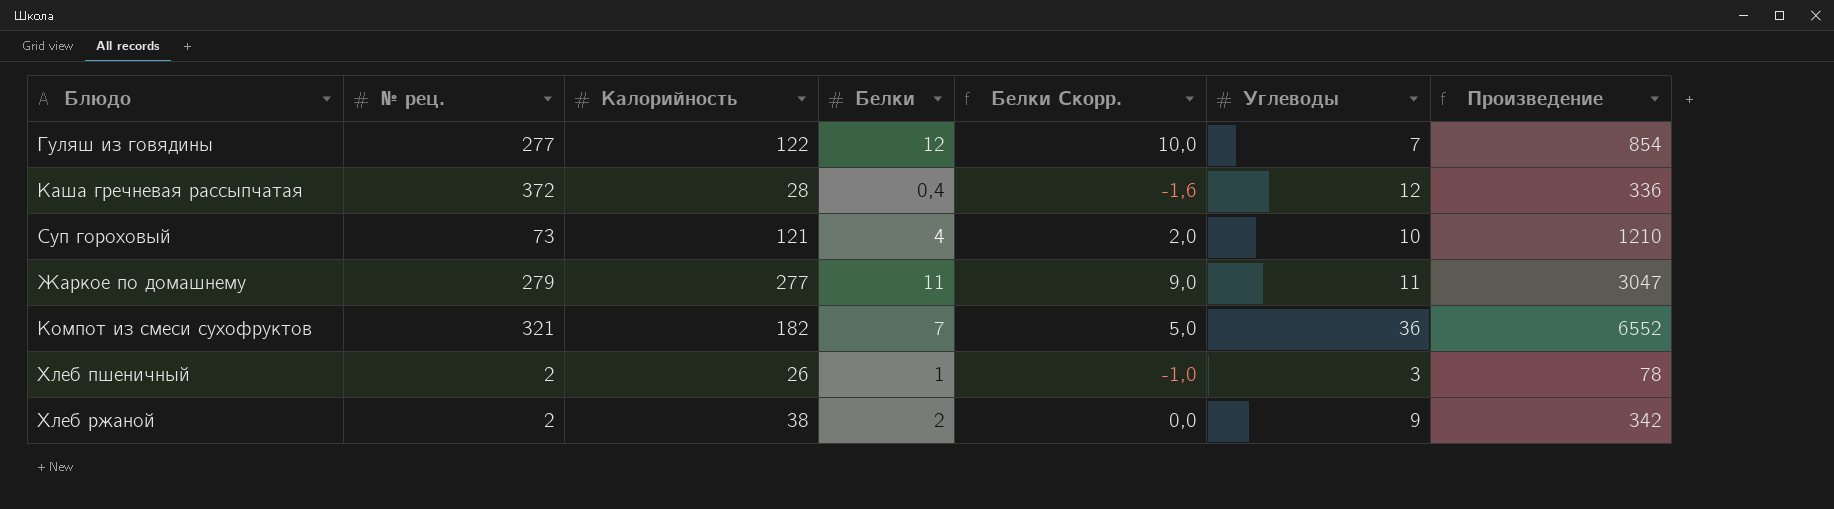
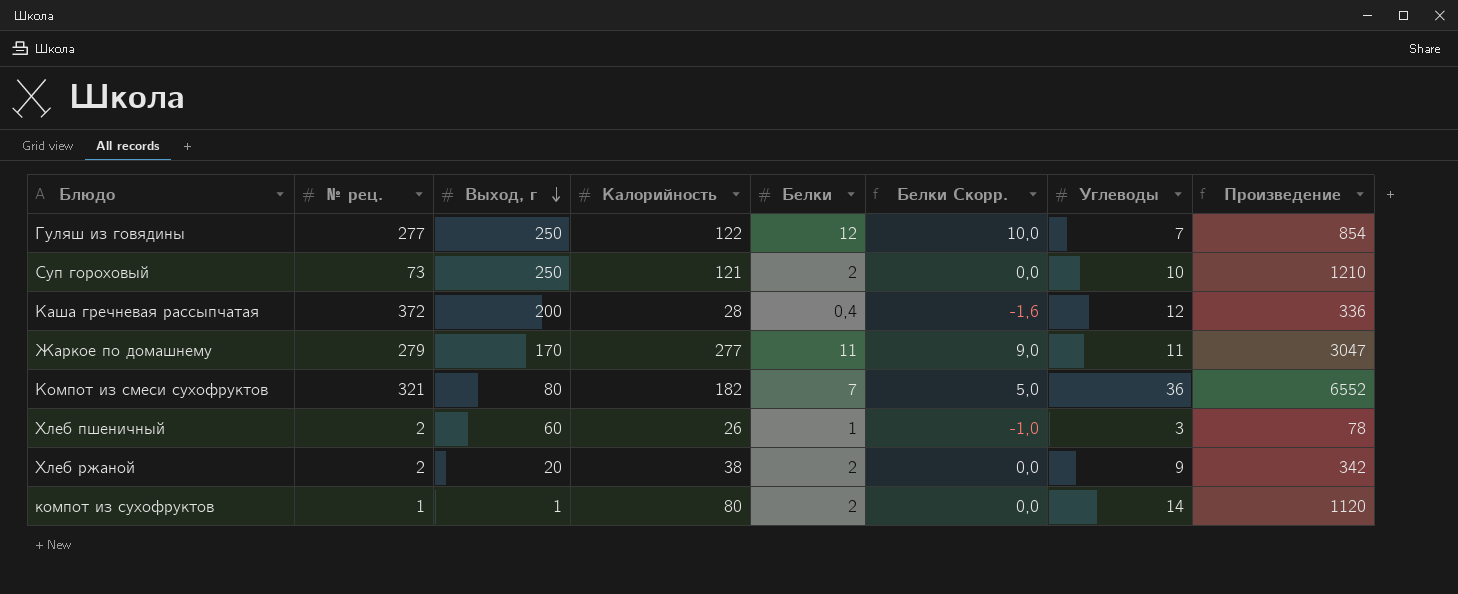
row order: none -> Выход, г descending
column Выход, г | position: none -> 3
Суп гороховый | Белки: 4 -> 2
Суп гороховый | Белки Скорр.: 2,0 -> 0,0
row компот из сухофруктов: none -> 1 | 1 | 80 | 2 | 0,0 | 14 | 1120

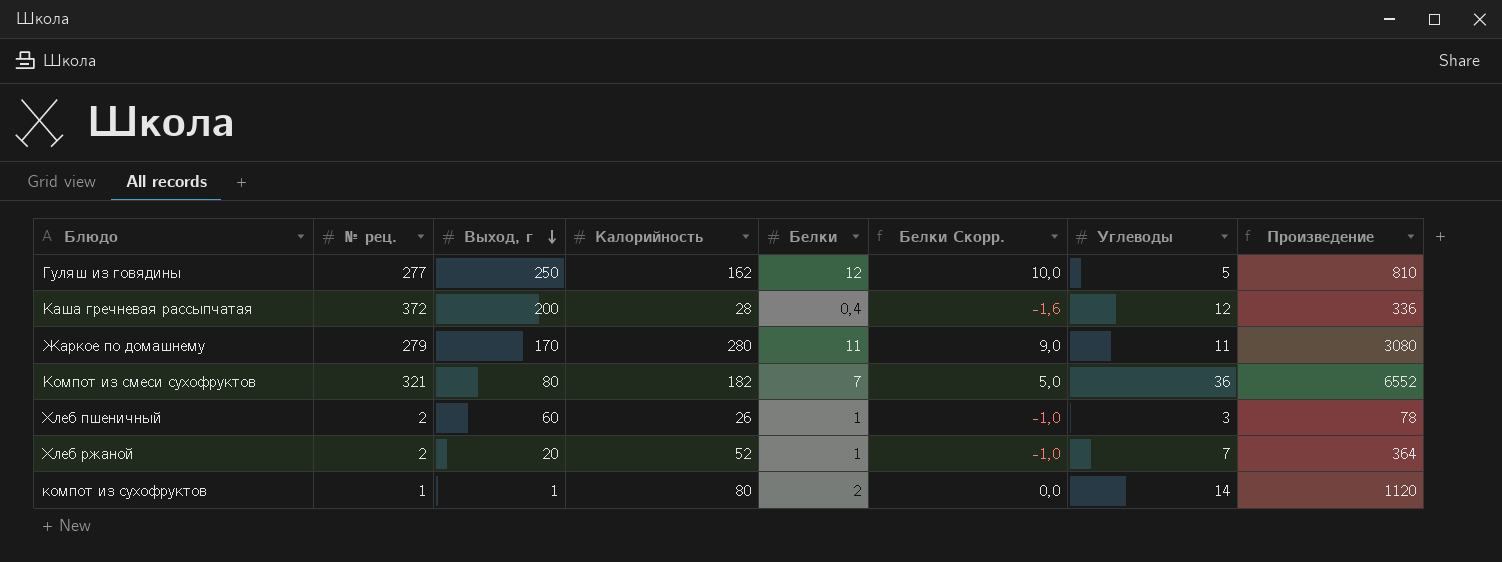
row Суп гороховый: 73 | 250 | 121 | 2 | 0,0 | 10 | 1210 -> none
Гуляш из говядины | Калорийность: 122 -> 162
Гуляш из говядины | Углеводы: 7 -> 5
Гуляш из говядины | Произведение: 854 -> 810
Жаркое по домашнему | Калорийность: 277 -> 280
Жаркое по домашнему | Произведение: 3047 -> 3080
Хлеб ржаной | Калорийность: 38 -> 52
Хлеб ржаной | Белки: 2 -> 1
Хлеб ржаной | Белки Скорр.: 0,0 -> -1,0
Хлеб ржаной | Углеводы: 9 -> 7
Хлеб ржаной | Произведение: 342 -> 364

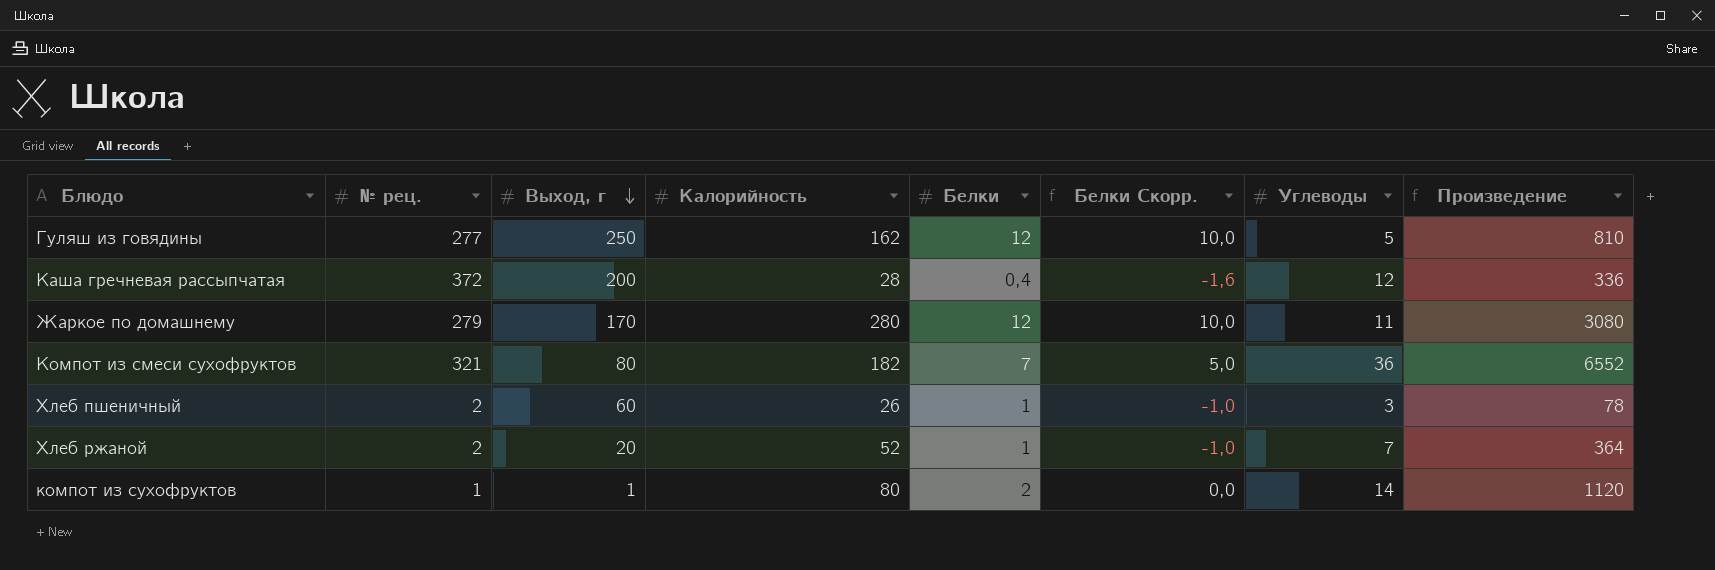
Жаркое по домашнему | Белки: 11 -> 12
Жаркое по домашнему | Белки Скорр.: 9,0 -> 10,0

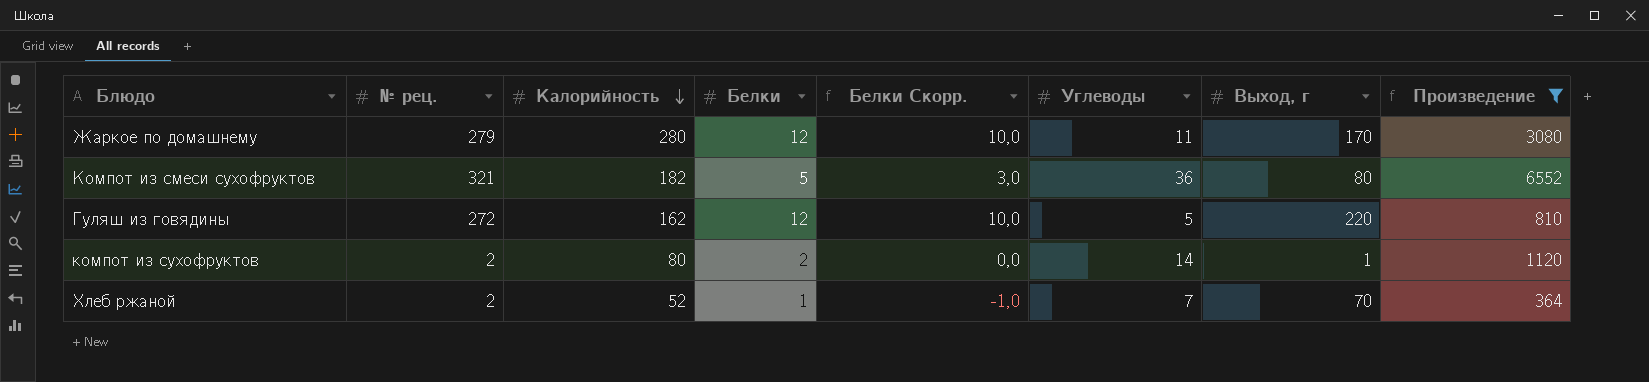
filter: none -> Произведение >= 364
row order: Выход, г descending -> Калорийность descending
column Выход, г | position: 3 -> 7
Компот из смеси сухофруктов | Белки: 7 -> 5
Компот из смеси сухофруктов | Белки Скорр.: 5,0 -> 3,0
Гуляш из говядины | № рец.: 277 -> 272
Гуляш из говядины | Выход, г: 250 -> 220
компот из сухофруктов | № рец.: 1 -> 2
Хлеб ржаной | Выход, г: 20 -> 70

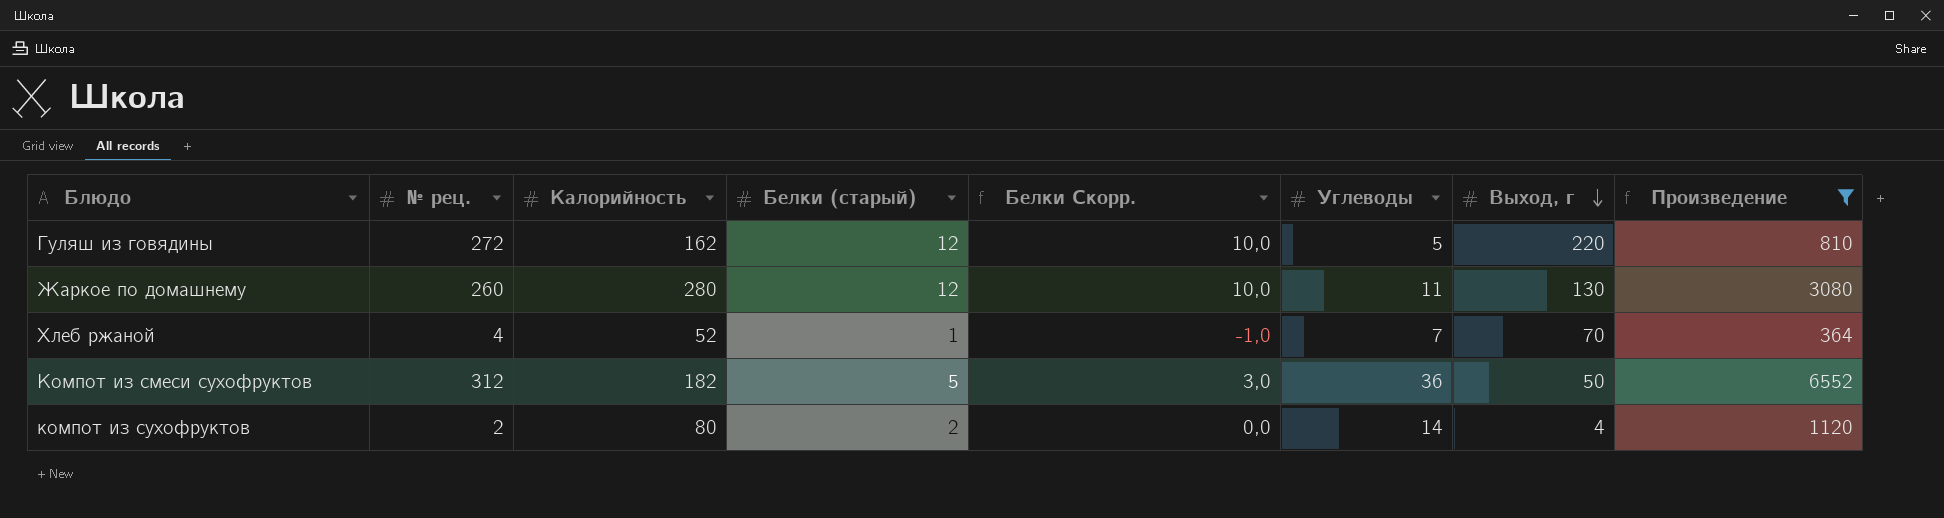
row order: Калорийность descending -> Выход, г descending
column name: Белки -> Белки (старый)
Жаркое по домашнему | № рец.: 279 -> 260
Жаркое по домашнему | Выход, г: 170 -> 130
Хлеб ржаной | № рец.: 2 -> 4
Компот из смеси сухофруктов | № рец.: 321 -> 312
Компот из смеси сухофруктов | Выход, г: 80 -> 50
компот из сухофруктов | Выход, г: 1 -> 4

